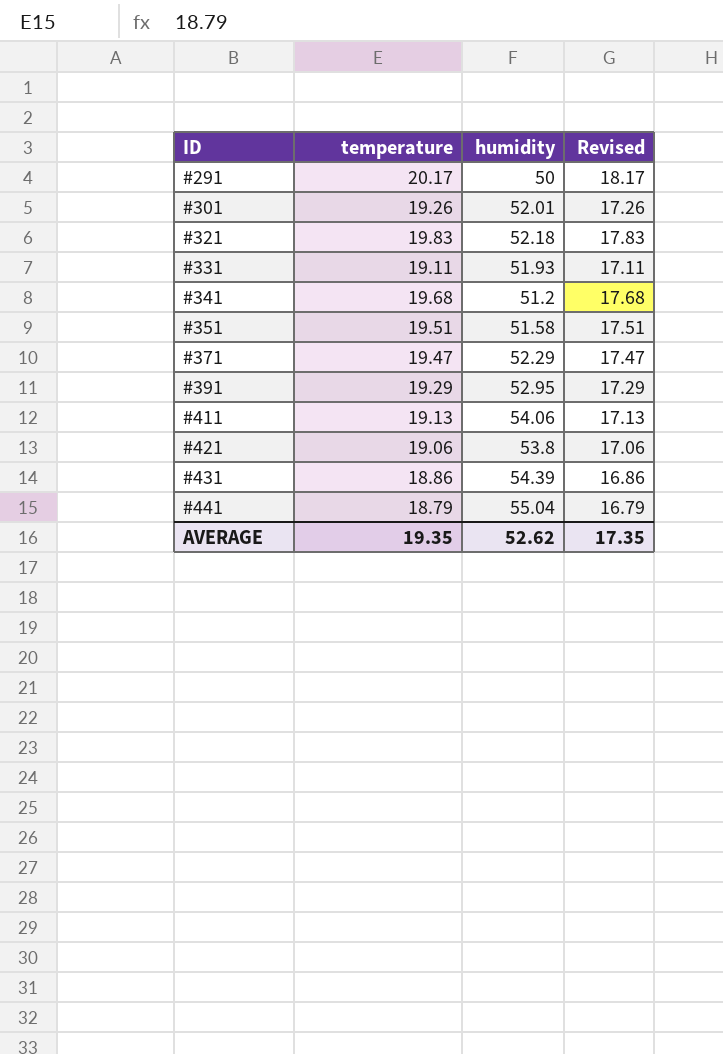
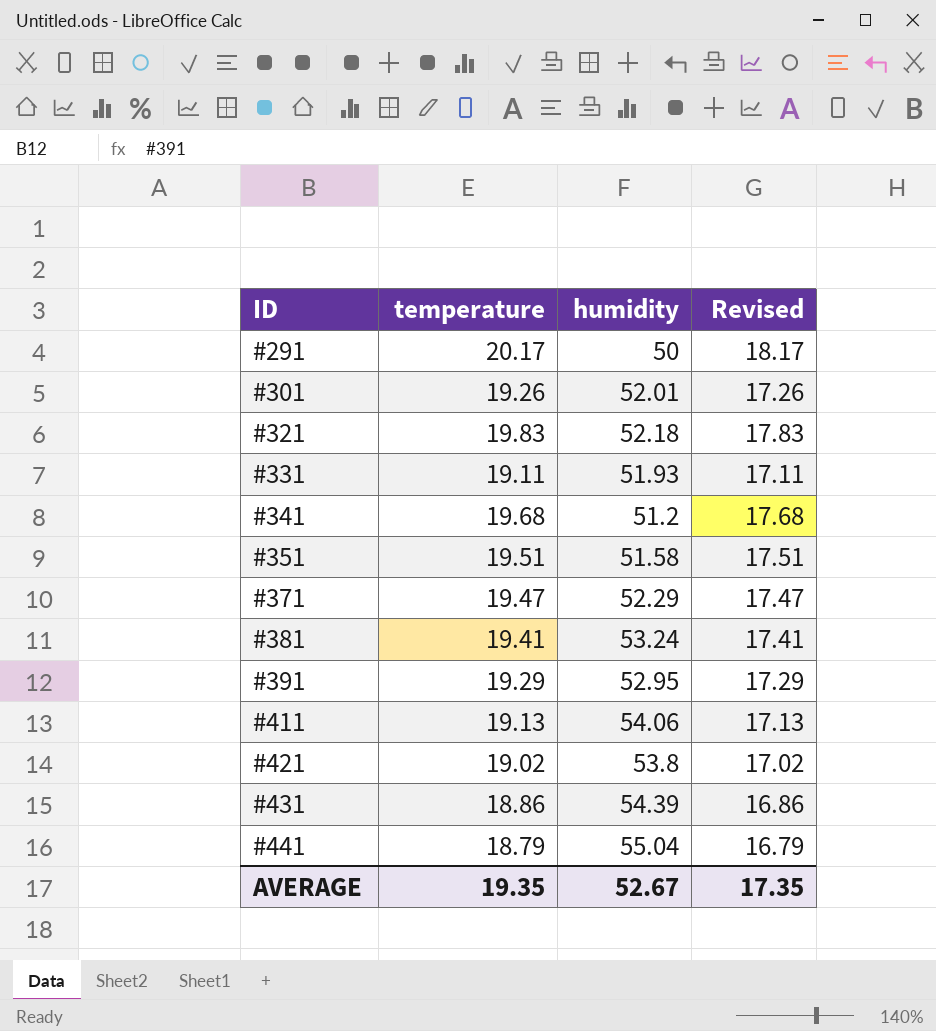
row #381: none -> 19.41 | 53.24 | 17.41
#421 | temperature: 19.06 -> 19.02
#421 | Revised: 17.06 -> 17.02
AVERAGE | humidity: 52.62 -> 52.67

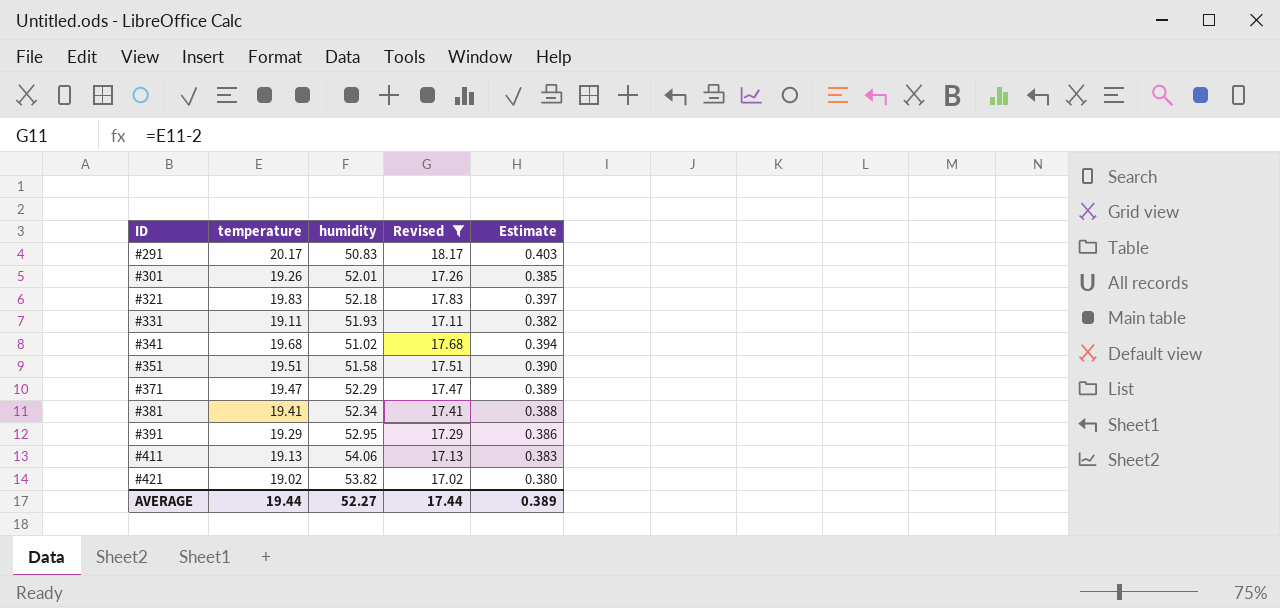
filter: none -> Revised >= 17.02
column Estimate | formula: none -> [temperature] * 0.02
#291 | humidity: 50 -> 50.83
#341 | humidity: 51.2 -> 51.02
#381 | humidity: 53.24 -> 52.34
#421 | humidity: 53.8 -> 53.82
AVERAGE | temperature: 19.35 -> 19.44
AVERAGE | humidity: 52.67 -> 52.27
AVERAGE | Revised: 17.35 -> 17.44

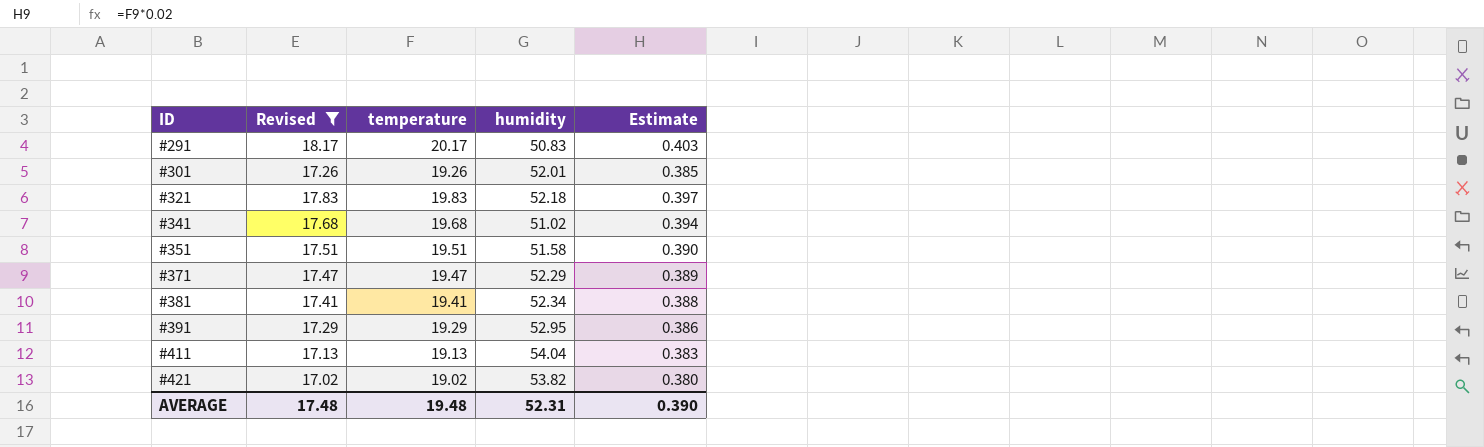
column Revised | position: 4 -> 2
row #331: 19.11 | 51.93 | 17.11 | 0.382 -> none
#411 | humidity: 54.06 -> 54.04
AVERAGE | Revised: 17.44 -> 17.48
AVERAGE | temperature: 19.44 -> 19.48
AVERAGE | humidity: 52.27 -> 52.31
AVERAGE | Estimate: 0.389 -> 0.390

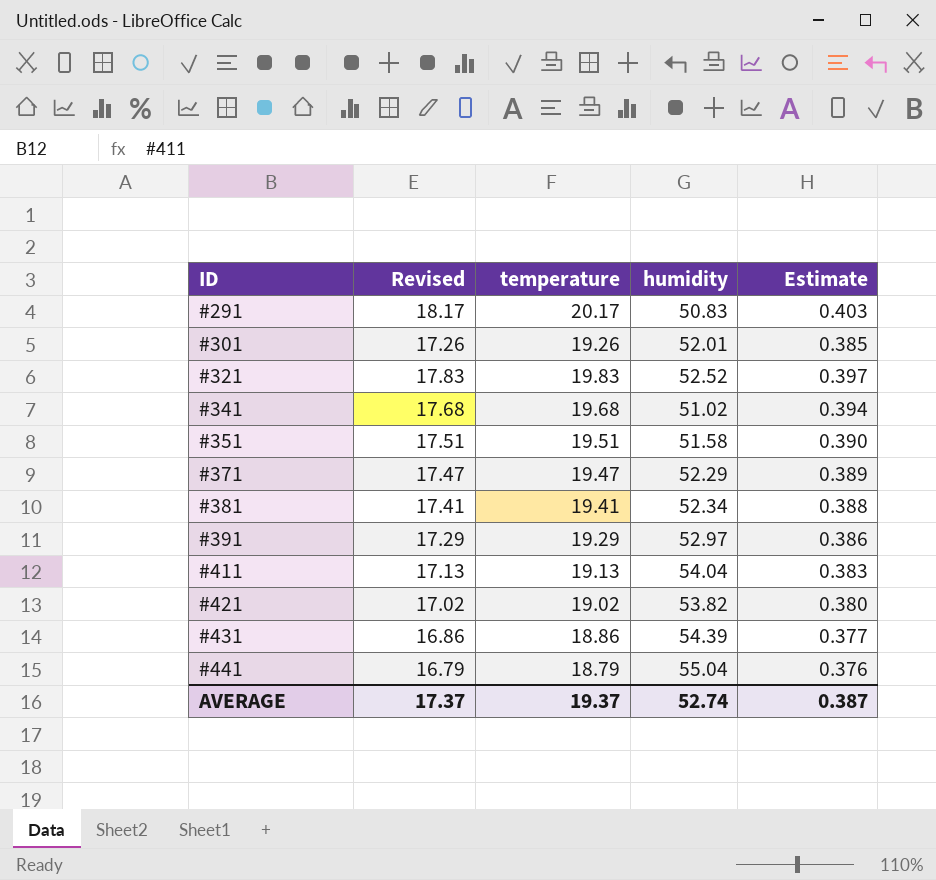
filter: Revised >= 17.02 -> none
#321 | humidity: 52.18 -> 52.52
#391 | humidity: 52.95 -> 52.97
AVERAGE | Revised: 17.48 -> 17.37
AVERAGE | temperature: 19.48 -> 19.37
AVERAGE | humidity: 52.31 -> 52.74
AVERAGE | Estimate: 0.390 -> 0.387

